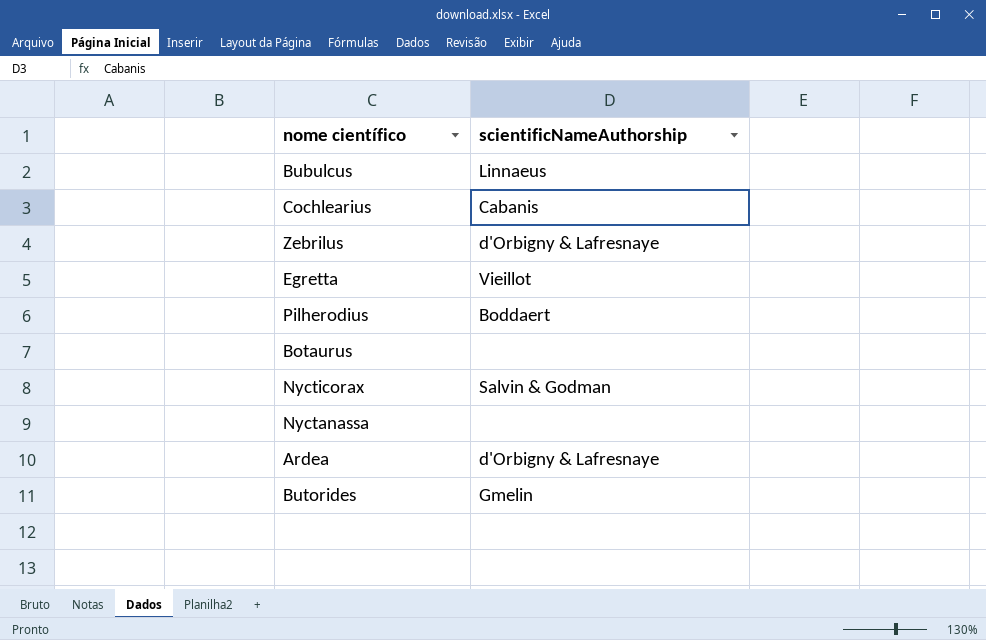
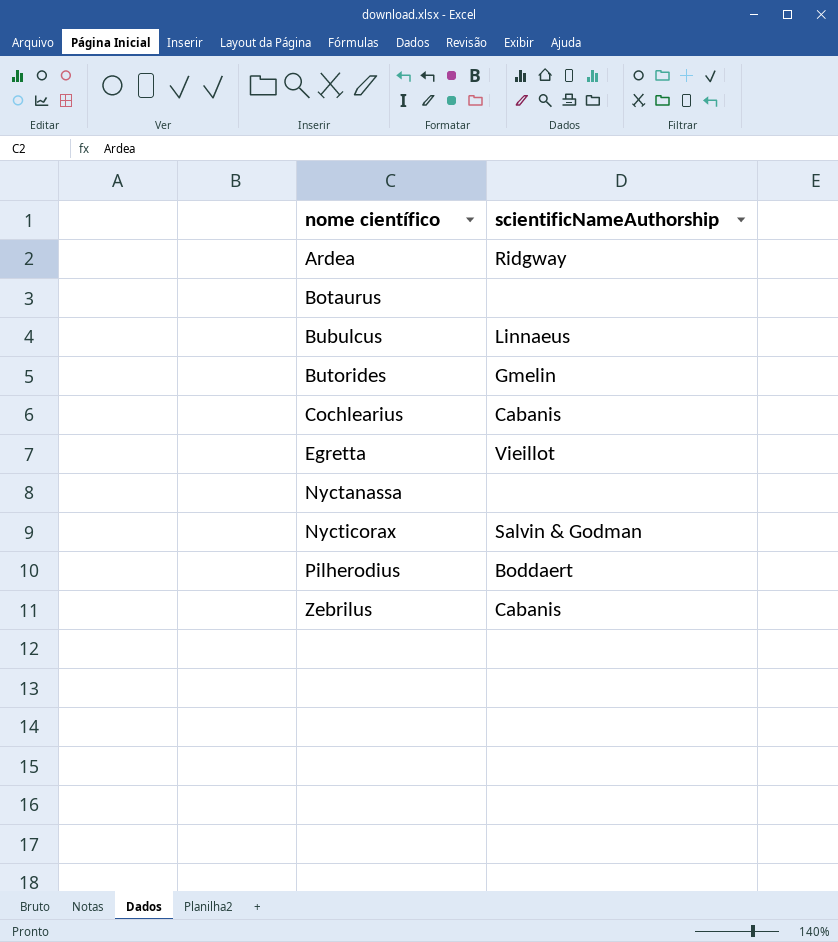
row order: none -> nome científico ascending
Ardea | scientificNameAuthorship: d'Orbigny & Lafresnaye -> Ridgway
Zebrilus | scientificNameAuthorship: d'Orbigny & Lafresnaye -> Cabanis

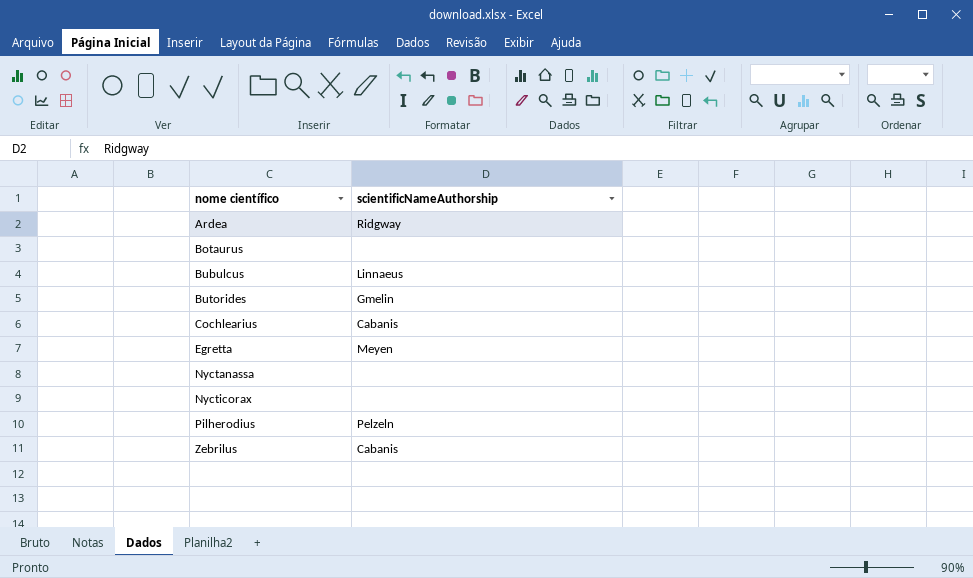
Egretta | scientificNameAuthorship: Vieillot -> Meyen
Nycticorax | scientificNameAuthorship: Salvin & Godman -> none
Pilherodius | scientificNameAuthorship: Boddaert -> Pelzeln

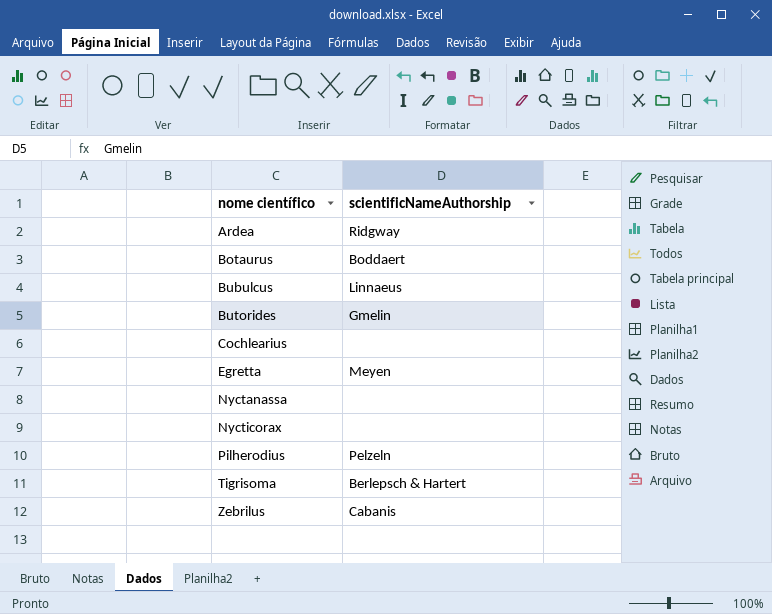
Botaurus | scientificNameAuthorship: none -> Boddaert
Cochlearius | scientificNameAuthorship: Cabanis -> none
row Tigrisoma: none -> Berlepsch & Hartert

